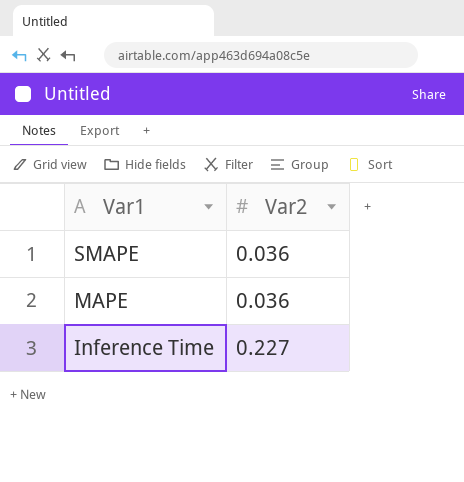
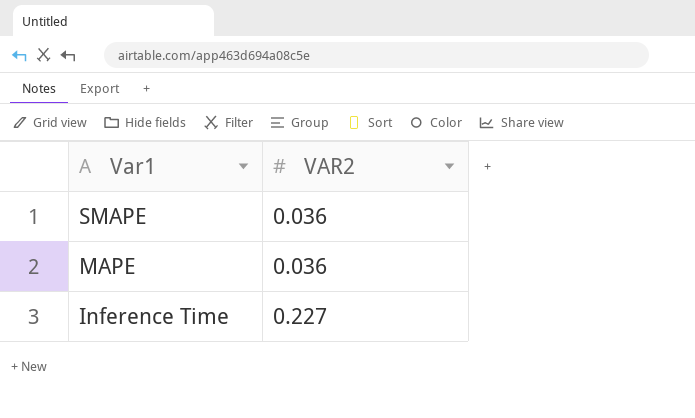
column name: Var2 -> VAR2

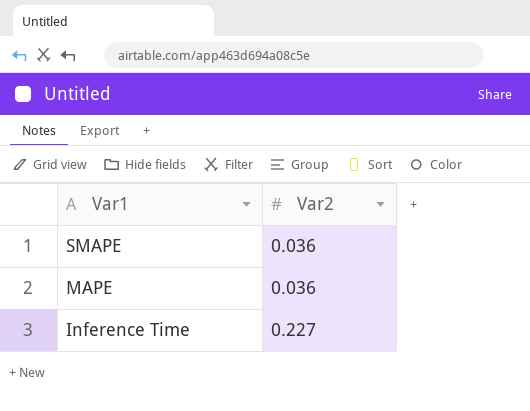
column name: VAR2 -> Var2

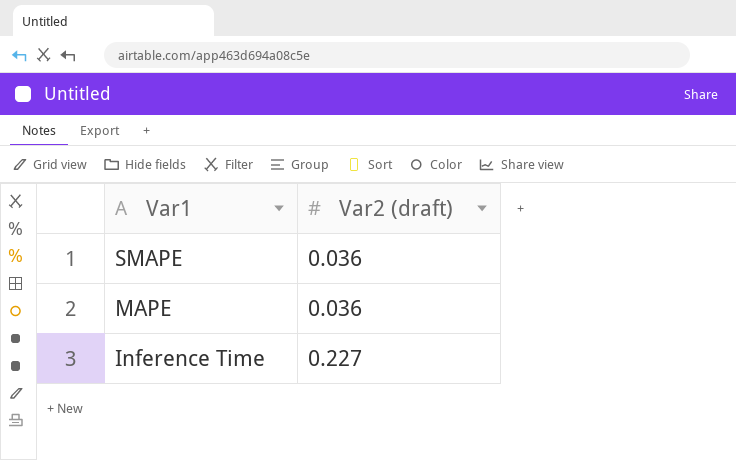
column name: Var2 -> Var2 (draft)

